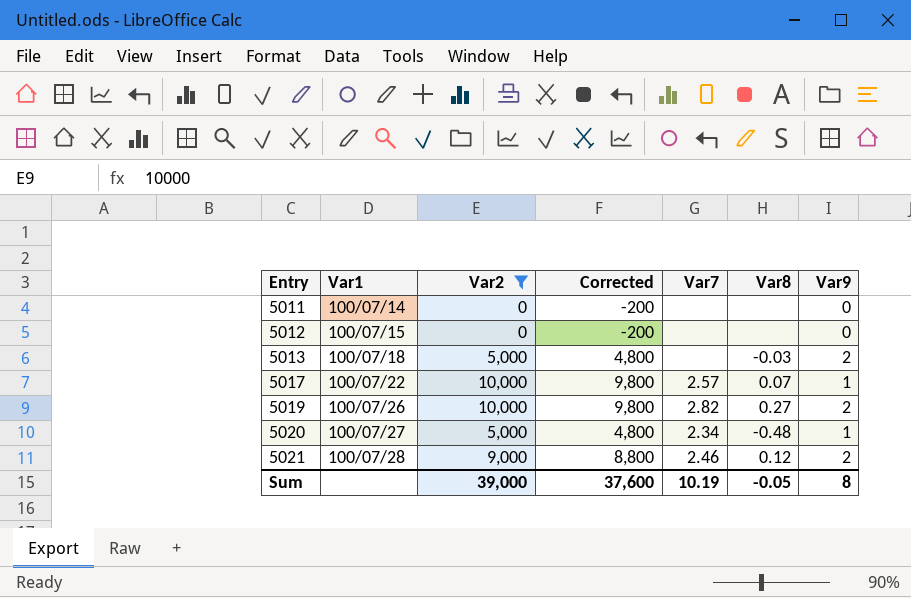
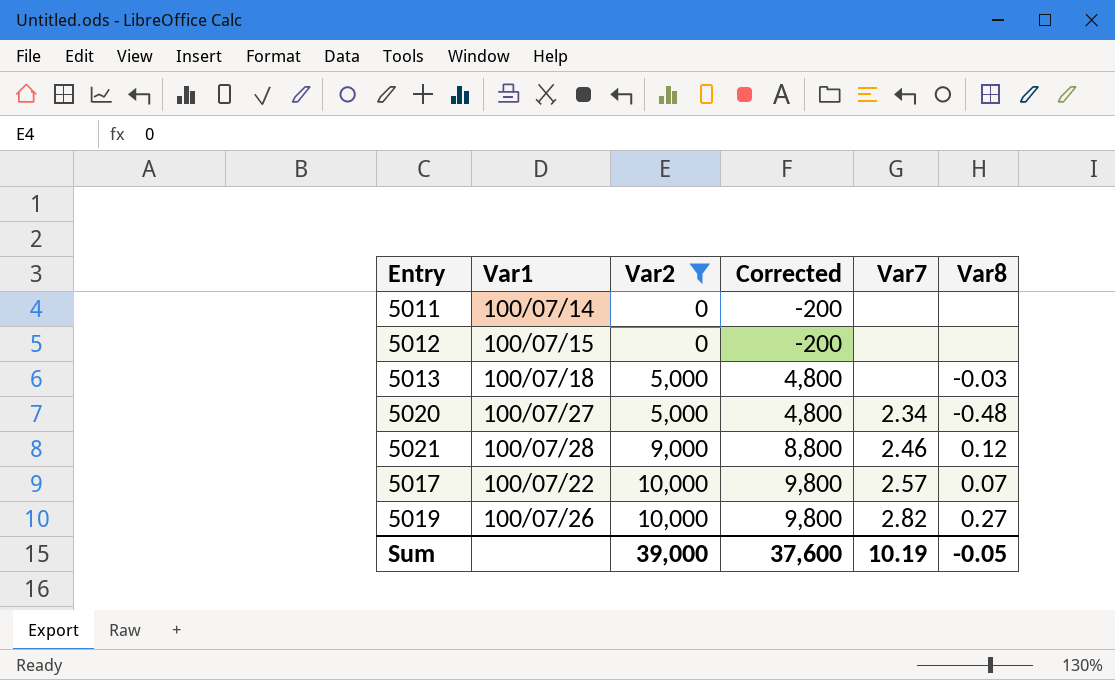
row order: Entry ascending -> Var2 ascending
column Var9 | position: 7 -> none

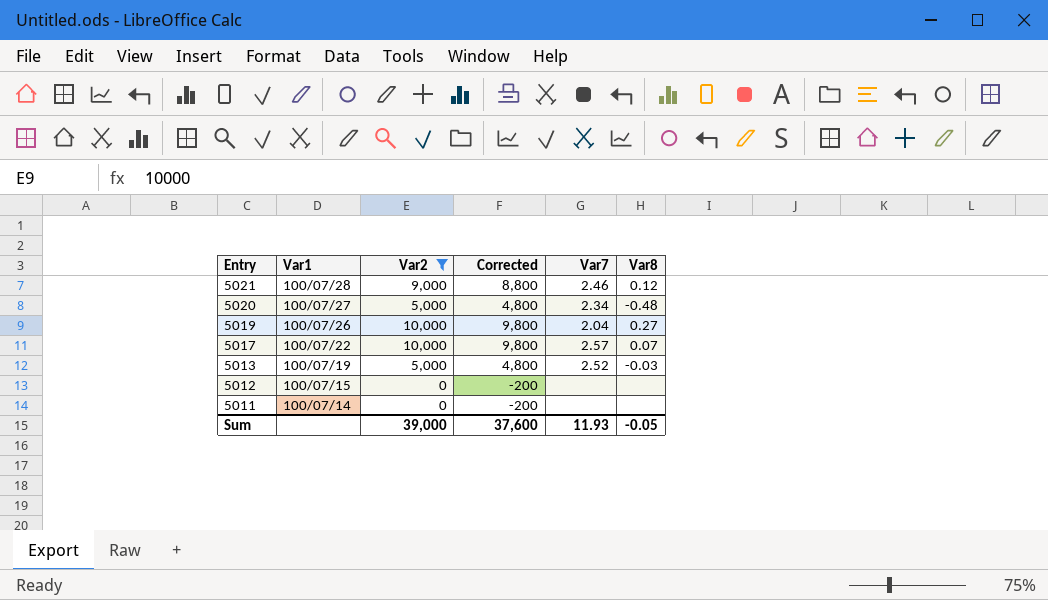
row order: Var2 ascending -> Entry descending
5019 | Var7: 2.82 -> 2.04
5013 | Var1: 100/07/18 -> 100/07/19
5013 | Var7: none -> 2.52
Sum | Var7: 10.19 -> 11.93

